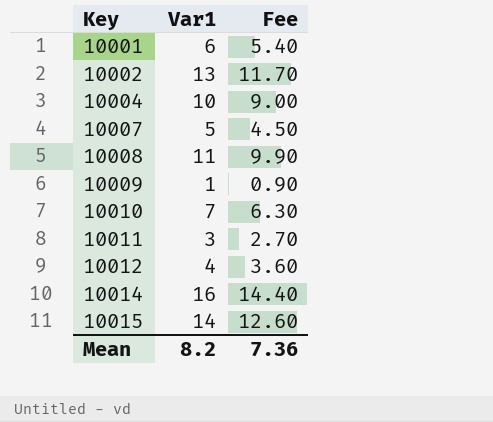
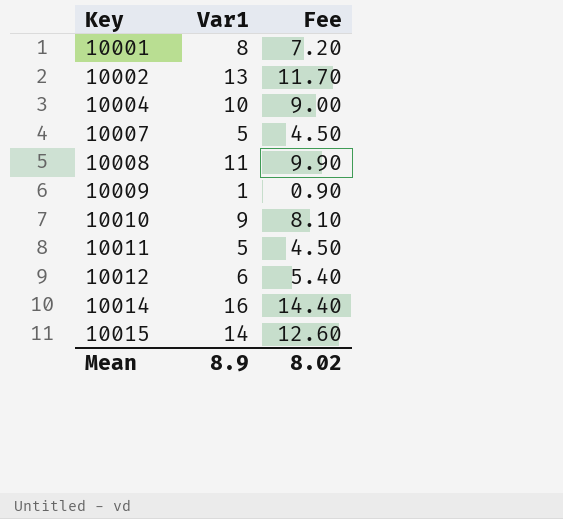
10001 | Var1: 6 -> 8
10001 | Fee: 5.40 -> 7.20
10010 | Var1: 7 -> 9
10010 | Fee: 6.30 -> 8.10
10011 | Var1: 3 -> 5
10011 | Fee: 2.70 -> 4.50
10012 | Var1: 4 -> 6
10012 | Fee: 3.60 -> 5.40
Mean | Var1: 8.2 -> 8.9
Mean | Fee: 7.36 -> 8.02

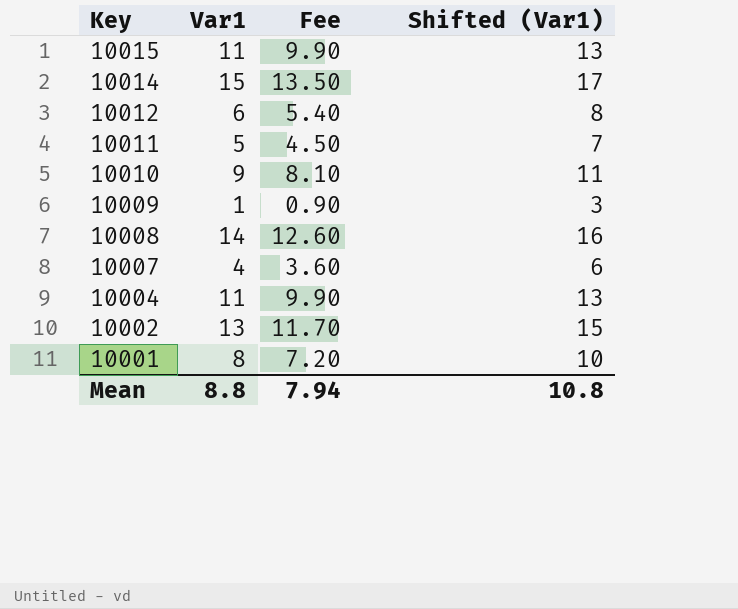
row order: Key ascending -> Key descending
column Shifted (Var1) | formula: none -> [Var1] + 2
10015 | Var1: 14 -> 11
10015 | Fee: 12.60 -> 9.90
10014 | Var1: 16 -> 15
10014 | Fee: 14.40 -> 13.50
10008 | Var1: 11 -> 14
10008 | Fee: 9.90 -> 12.60
10007 | Var1: 5 -> 4
10007 | Fee: 4.50 -> 3.60
10004 | Var1: 10 -> 11
10004 | Fee: 9.00 -> 9.90
Mean | Var1: 8.9 -> 8.8
Mean | Fee: 8.02 -> 7.94

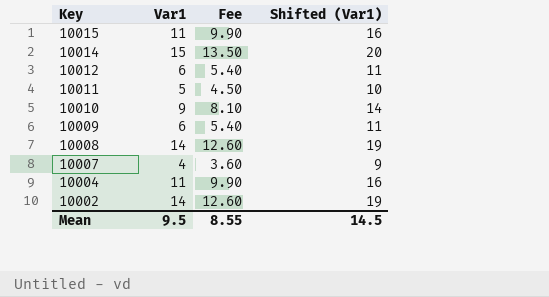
column Shifted (Var1) | formula: [Var1] + 2 -> [Var1] + 5
row 10001: 8 | 7.20 | 10 -> none
10009 | Var1: 1 -> 6
10009 | Fee: 0.90 -> 5.40
10002 | Var1: 13 -> 14
10002 | Fee: 11.70 -> 12.60
Mean | Var1: 8.8 -> 9.5
Mean | Fee: 7.94 -> 8.55
Mean | Shifted (Var1): 10.8 -> 14.5

